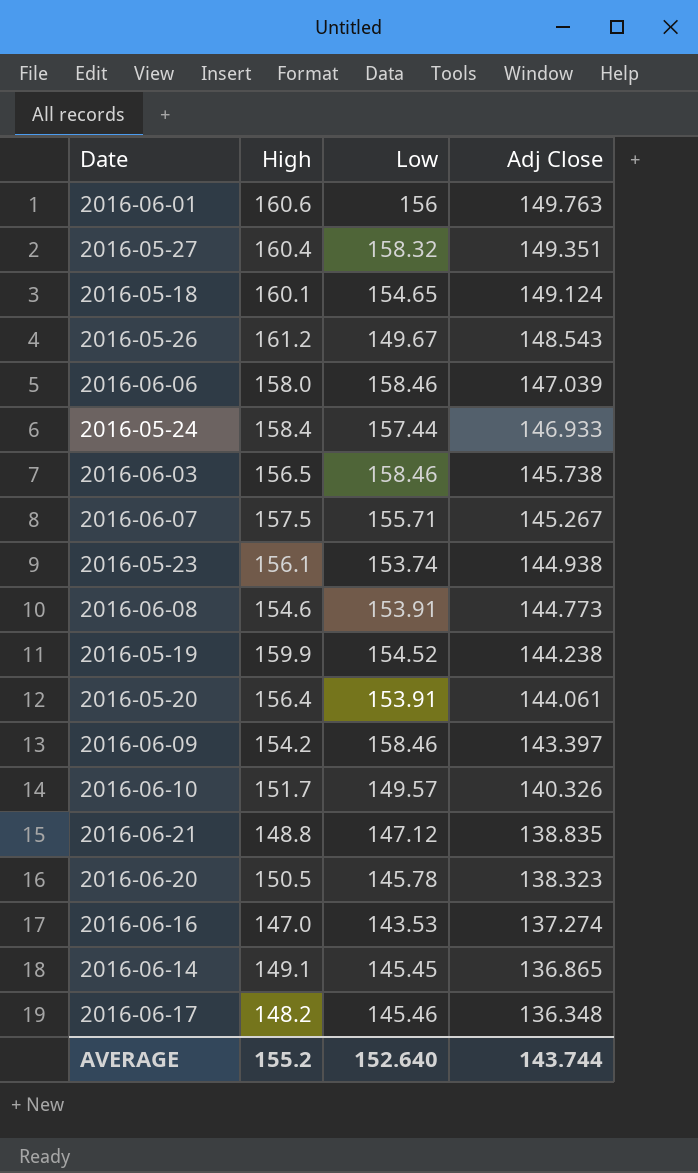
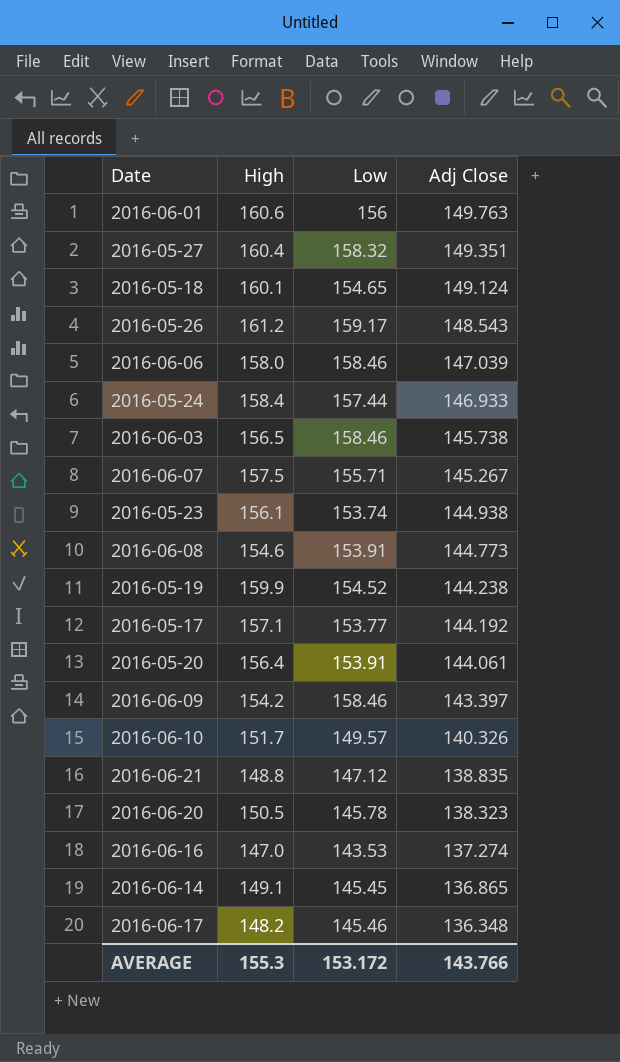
2016-05-26 | Low: 149.67 -> 159.17
row 2016-05-17: none -> 157.1 | 153.77 | 144.192
AVERAGE | High: 155.2 -> 155.3
AVERAGE | Low: 152.640 -> 153.172
AVERAGE | Adj Close: 143.744 -> 143.766

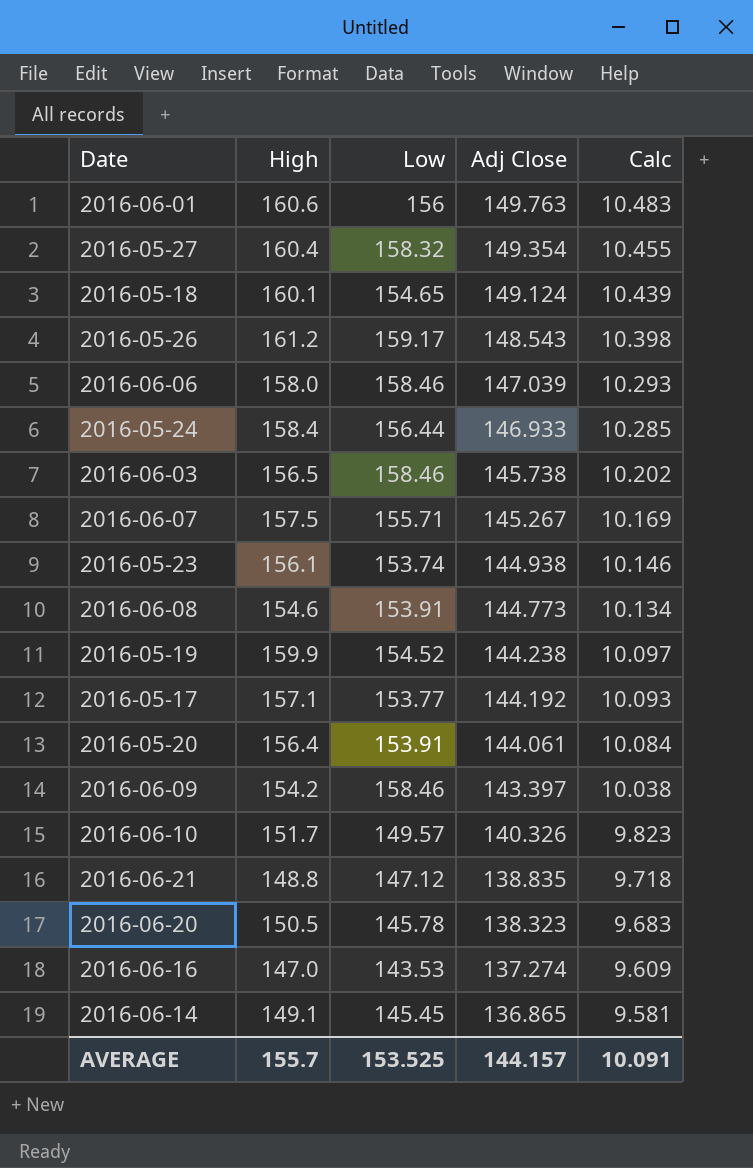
column Calc | formula: none -> [Adj Close] * 0.07
row 2016-06-17: 148.2 | 145.46 | 136.348 -> none
2016-05-27 | Adj Close: 149.351 -> 149.354
2016-05-24 | Low: 157.44 -> 156.44
AVERAGE | High: 155.3 -> 155.7
AVERAGE | Low: 153.172 -> 153.525
AVERAGE | Adj Close: 143.766 -> 144.157

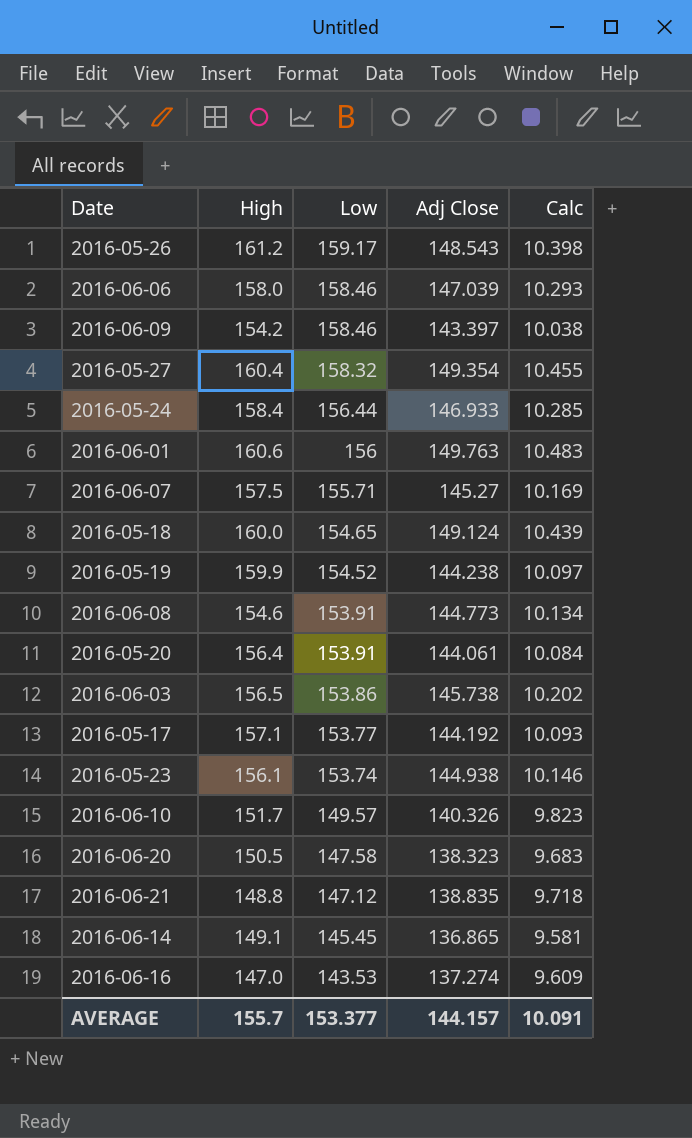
row order: Adj Close descending -> Low descending
2016-06-07 | Adj Close: 145.267 -> 145.27
2016-05-18 | High: 160.1 -> 160.0
2016-06-03 | Low: 158.46 -> 153.86
2016-06-20 | Low: 145.78 -> 147.58
AVERAGE | Low: 153.525 -> 153.377

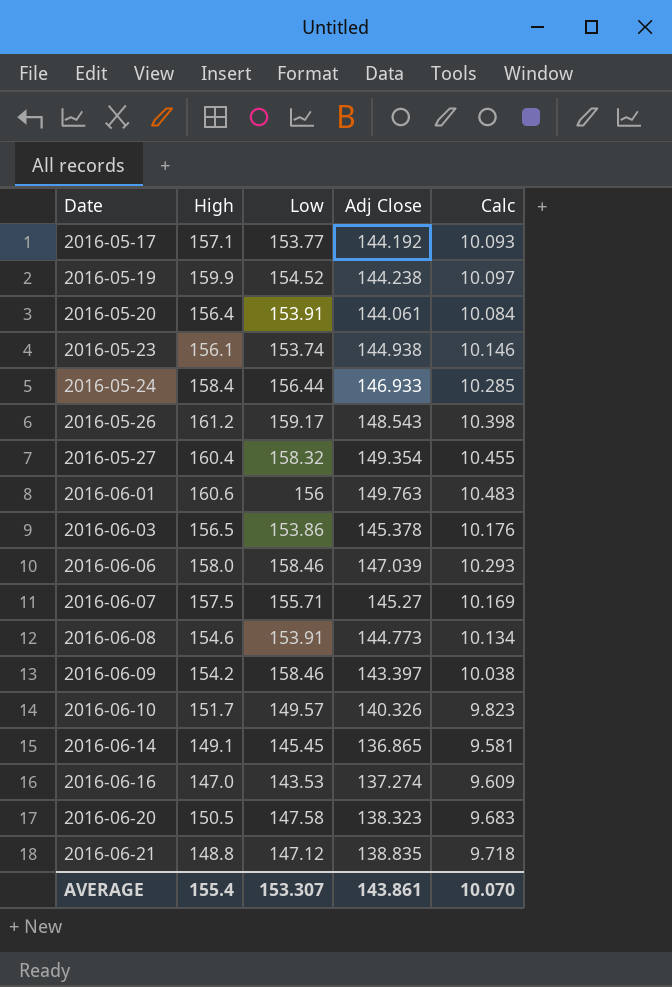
row order: Low descending -> Date ascending
row 2016-05-18: 160.0 | 154.65 | 149.124 | 10.439 -> none
2016-06-03 | Adj Close: 145.738 -> 145.378
2016-06-03 | Calc: 10.202 -> 10.176
AVERAGE | High: 155.7 -> 155.4
AVERAGE | Low: 153.377 -> 153.307
AVERAGE | Adj Close: 144.157 -> 143.861
AVERAGE | Calc: 10.091 -> 10.070

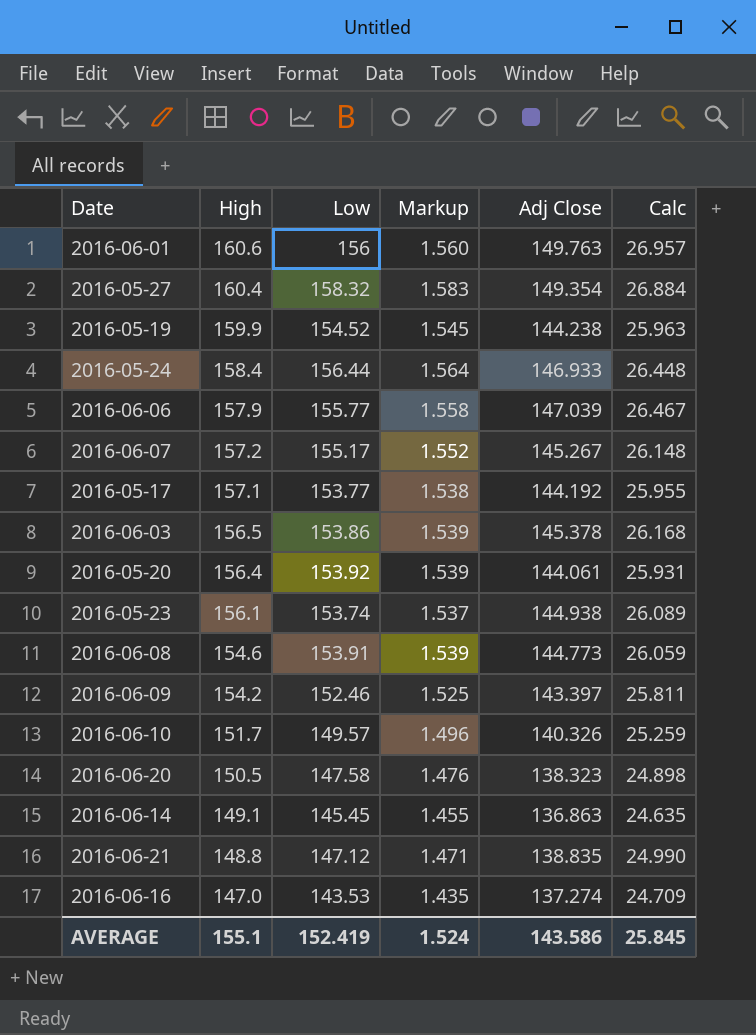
row order: Date ascending -> High descending
column Markup | formula: none -> [Low] * 0.01
column Calc | formula: [Adj Close] * 0.07 -> [Adj Close] * 0.18
row 2016-05-26: 161.2 | 159.17 | 148.543 | 10.398 -> none
2016-06-06 | High: 158.0 -> 157.9
2016-06-06 | Low: 158.46 -> 155.77
2016-06-07 | High: 157.5 -> 157.2
2016-06-07 | Low: 155.71 -> 155.17
2016-06-07 | Adj Close: 145.27 -> 145.267
2016-05-20 | Low: 153.91 -> 153.92
2016-06-09 | Low: 158.46 -> 152.46
2016-06-14 | Adj Close: 136.865 -> 136.863
AVERAGE | High: 155.4 -> 155.1
AVERAGE | Low: 153.307 -> 152.419
AVERAGE | Adj Close: 143.861 -> 143.586
AVERAGE | Calc: 10.070 -> 25.845

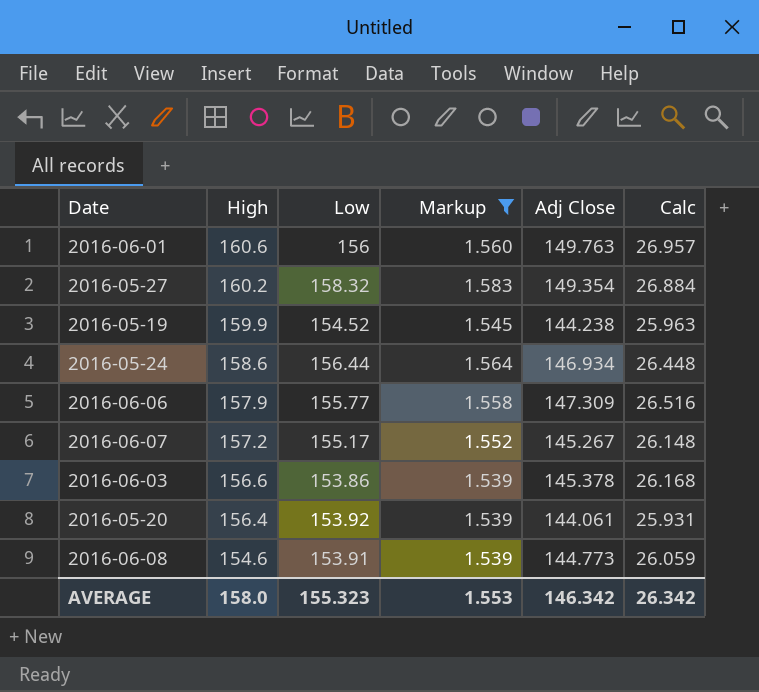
filter: none -> Markup >= 1.539
2016-05-27 | High: 160.4 -> 160.2
2016-05-24 | High: 158.4 -> 158.6
2016-05-24 | Adj Close: 146.933 -> 146.934
2016-06-06 | Adj Close: 147.039 -> 147.309
2016-06-06 | Calc: 26.467 -> 26.516
2016-06-03 | High: 156.5 -> 156.6
AVERAGE | High: 155.1 -> 158.0
AVERAGE | Low: 152.419 -> 155.323
AVERAGE | Markup: 1.524 -> 1.553
AVERAGE | Adj Close: 143.586 -> 146.342
AVERAGE | Calc: 25.845 -> 26.342

